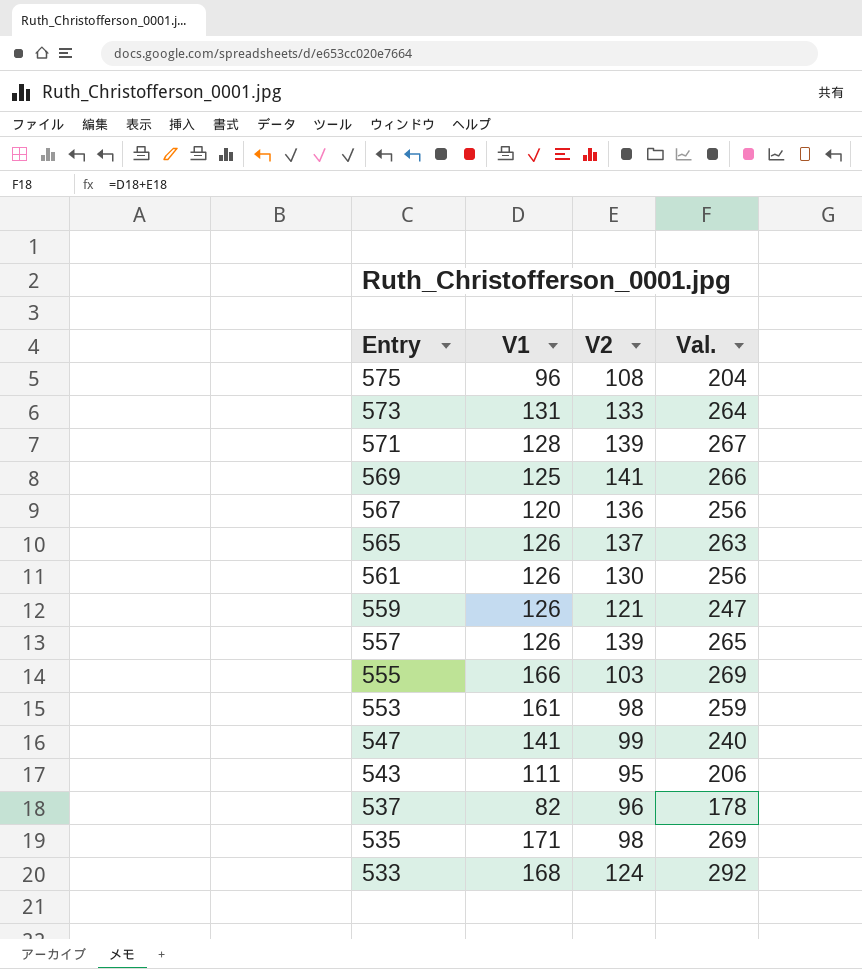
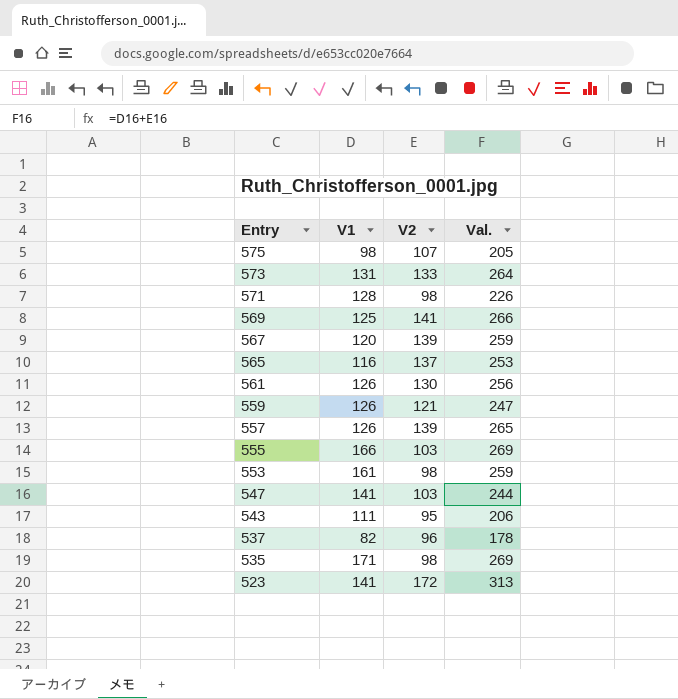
row 533: 168 | 124 | 292 -> none
575 | V1: 96 -> 98
575 | V2: 108 -> 107
575 | Val.: 204 -> 205
571 | V2: 139 -> 98
571 | Val.: 267 -> 226
567 | V2: 136 -> 139
567 | Val.: 256 -> 259
565 | V1: 126 -> 116
565 | Val.: 263 -> 253
547 | V2: 99 -> 103
547 | Val.: 240 -> 244
row 523: none -> 141 | 172 | 313

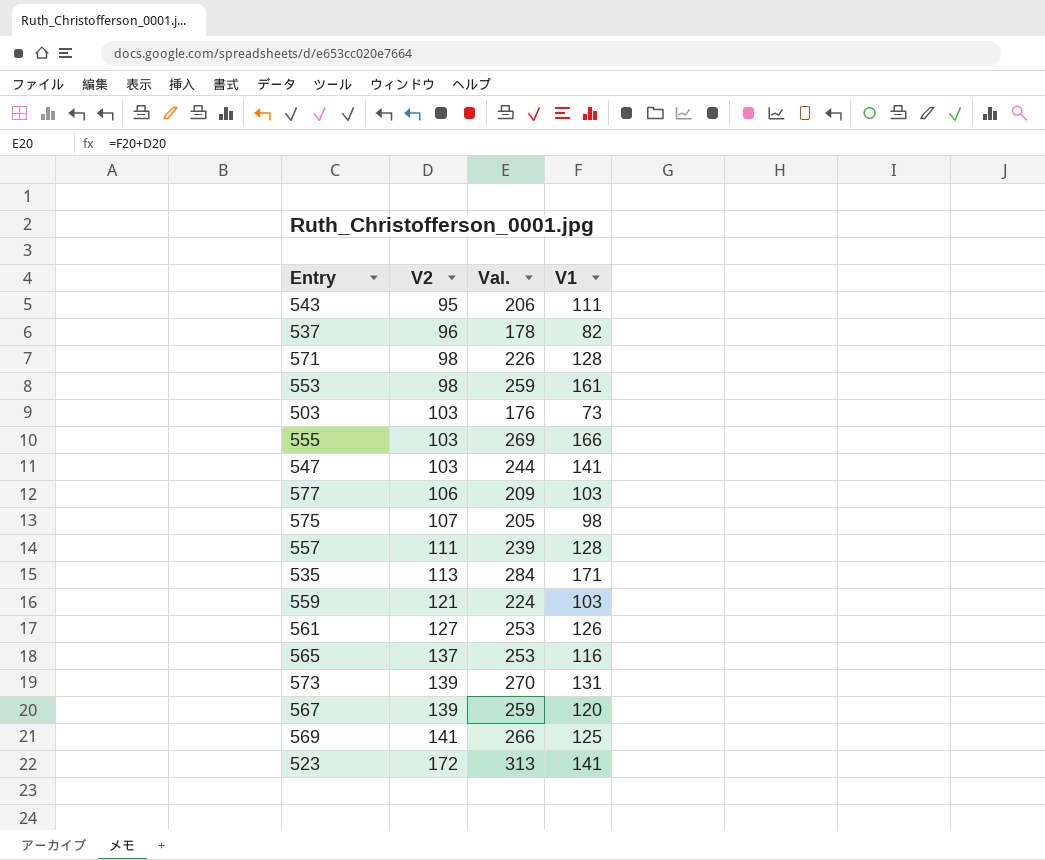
row order: Entry descending -> V2 ascending
column V1 | position: 2 -> 4
row 503: none -> 103 | 176 | 73
row 577: none -> 106 | 209 | 103
557 | V2: 139 -> 111
557 | Val.: 265 -> 239
557 | V1: 126 -> 128
535 | V2: 98 -> 113
535 | Val.: 269 -> 284
559 | Val.: 247 -> 224
559 | V1: 126 -> 103
561 | V2: 130 -> 127
561 | Val.: 256 -> 253
573 | V2: 133 -> 139
573 | Val.: 264 -> 270

